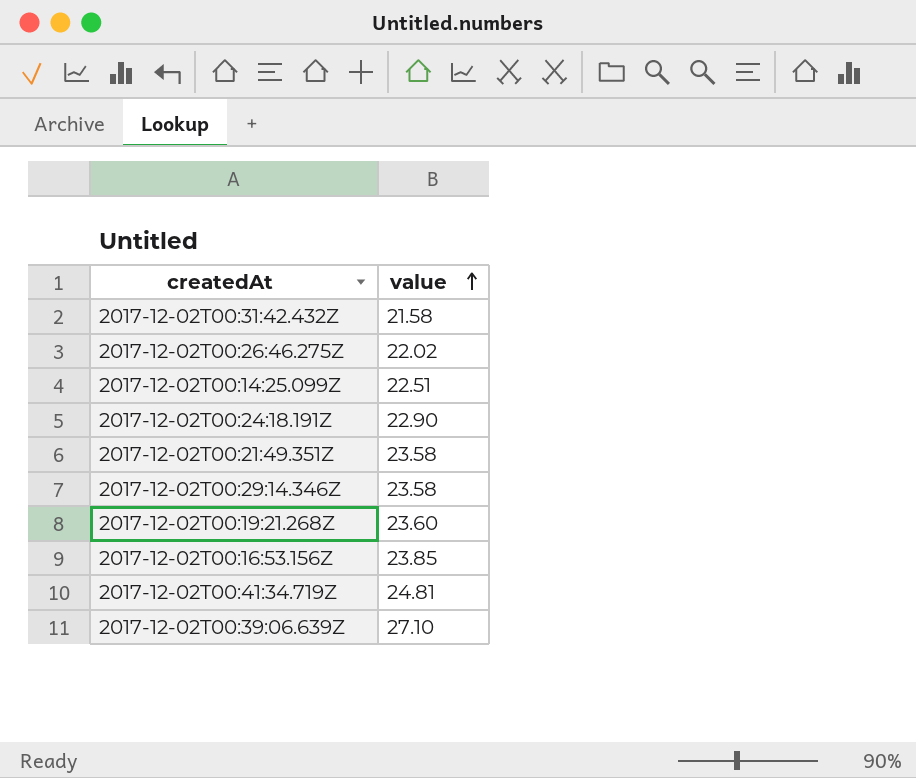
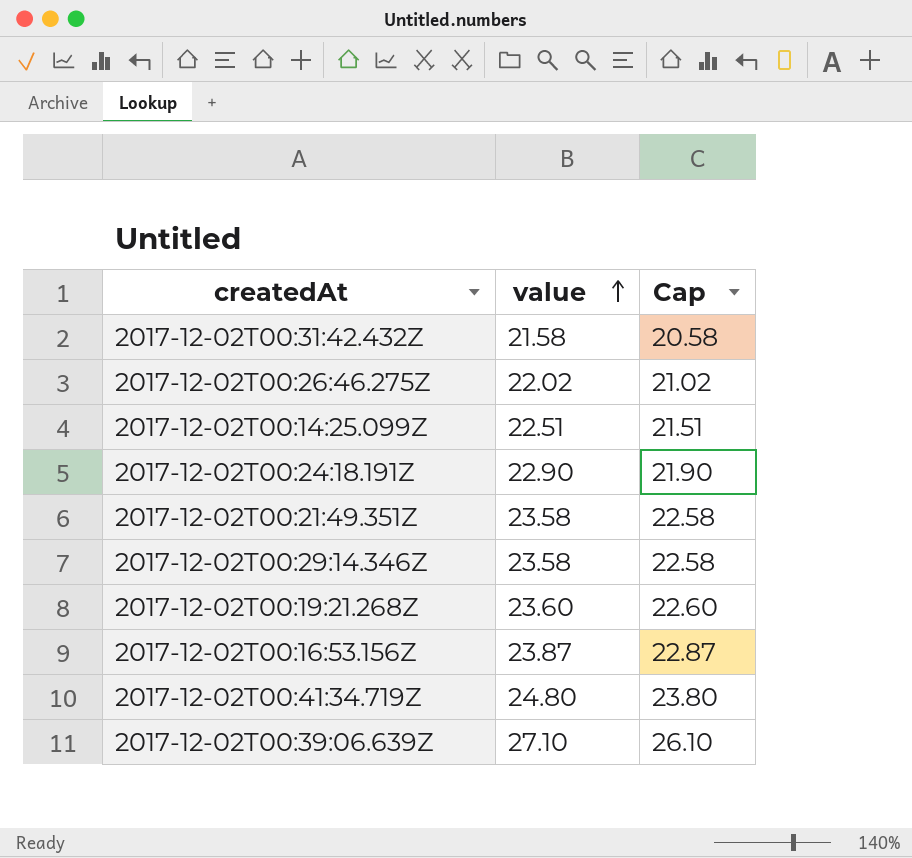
column Cap | formula: none -> [value] - 1
2017-12-02T00:16:53.156Z | value: 23.85 -> 23.87
2017-12-02T00:41:34.719Z | value: 24.81 -> 24.80

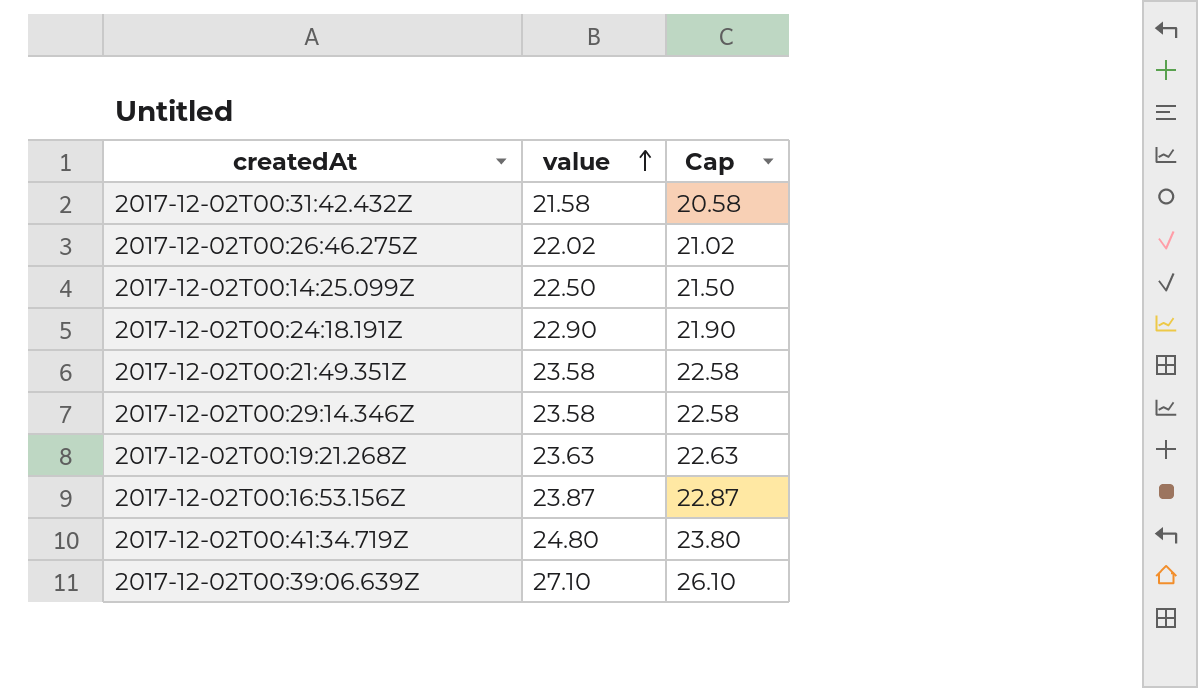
2017-12-02T00:14:25.099Z | value: 22.51 -> 22.50
2017-12-02T00:14:25.099Z | Cap: 21.51 -> 21.50
2017-12-02T00:19:21.268Z | value: 23.60 -> 23.63
2017-12-02T00:19:21.268Z | Cap: 22.60 -> 22.63

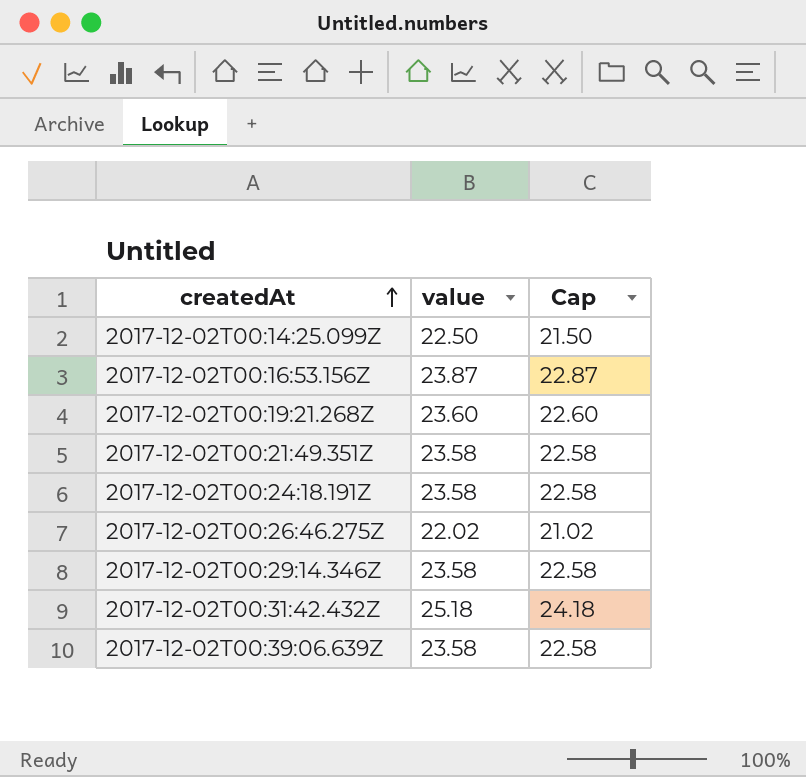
row order: value ascending -> createdAt ascending
row 2017-12-02T00:41:34.719Z: 24.80 | 23.80 -> none
2017-12-02T00:19:21.268Z | value: 23.63 -> 23.60
2017-12-02T00:19:21.268Z | Cap: 22.63 -> 22.60
2017-12-02T00:24:18.191Z | value: 22.90 -> 23.58
2017-12-02T00:24:18.191Z | Cap: 21.90 -> 22.58
2017-12-02T00:31:42.432Z | value: 21.58 -> 25.18
2017-12-02T00:31:42.432Z | Cap: 20.58 -> 24.18
2017-12-02T00:39:06.639Z | value: 27.10 -> 23.58
2017-12-02T00:39:06.639Z | Cap: 26.10 -> 22.58

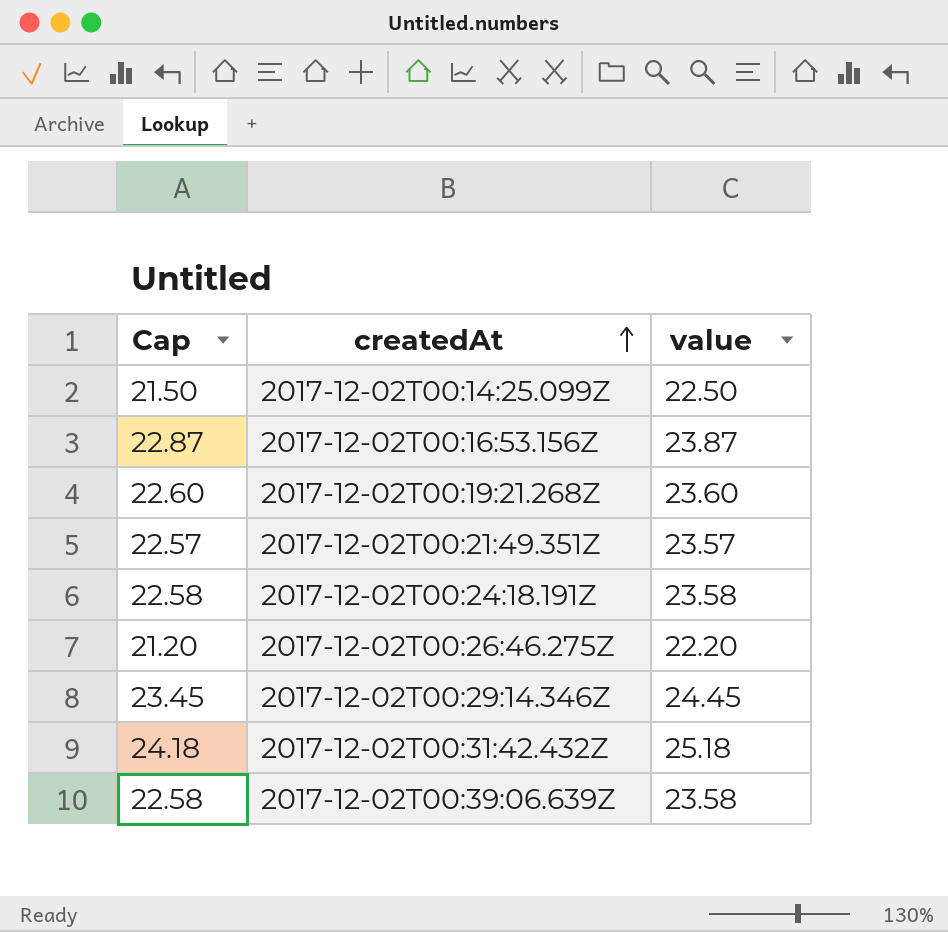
column Cap | position: 3 -> 1
2017-12-02T00:21:49.351Z | Cap: 22.58 -> 22.57
2017-12-02T00:21:49.351Z | value: 23.58 -> 23.57
2017-12-02T00:26:46.275Z | Cap: 21.02 -> 21.20
2017-12-02T00:26:46.275Z | value: 22.02 -> 22.20
2017-12-02T00:29:14.346Z | Cap: 22.58 -> 23.45
2017-12-02T00:29:14.346Z | value: 23.58 -> 24.45

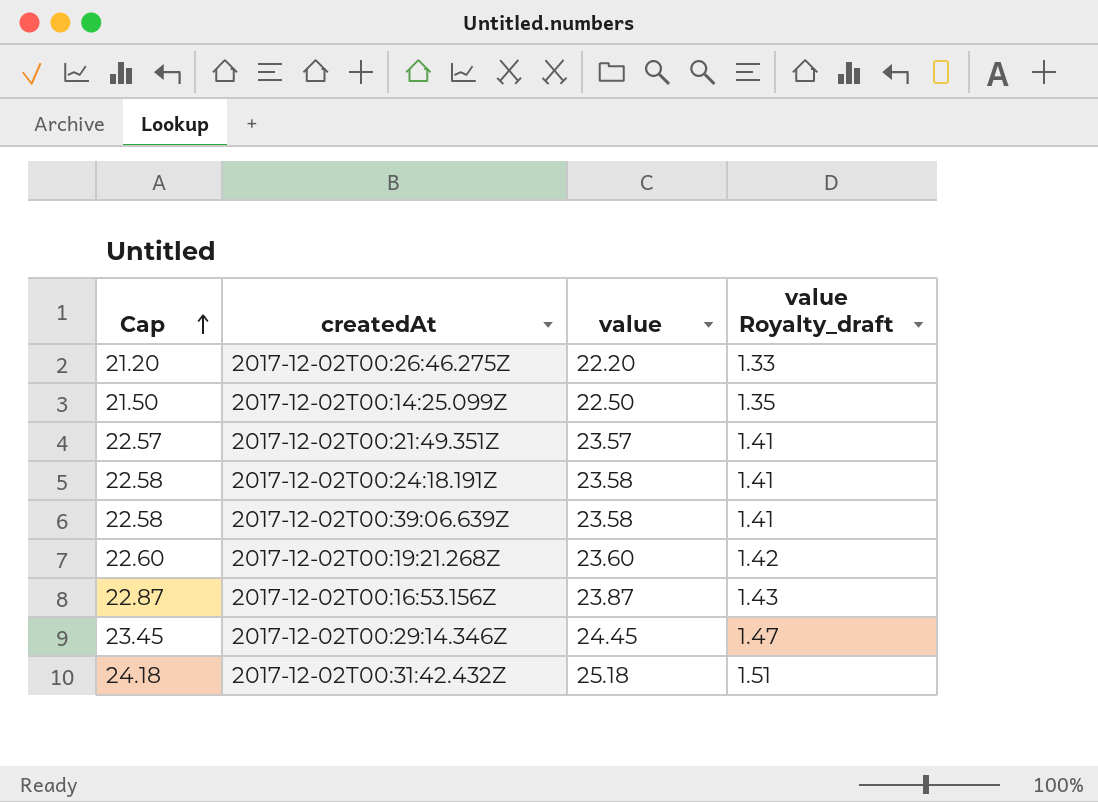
row order: createdAt ascending -> Cap ascending
column value Royalty_draft | formula: none -> [value] * 0.06

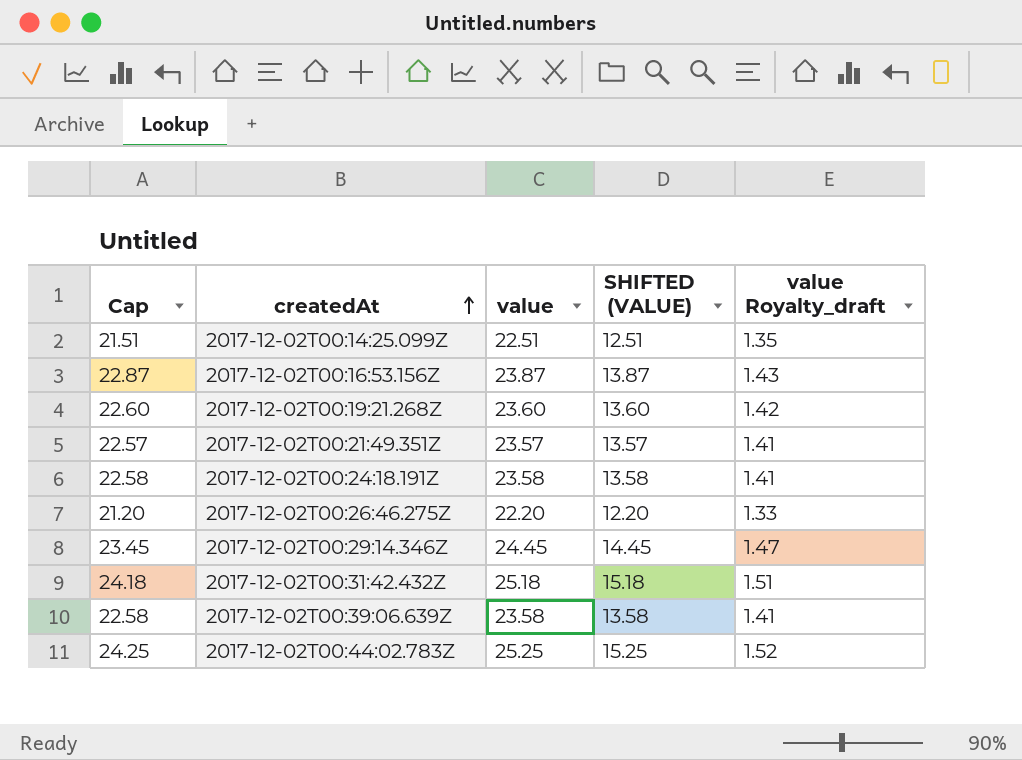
row order: Cap ascending -> createdAt ascending
column SHIFTED (VALUE) | formula: none -> [value] - 10
2017-12-02T00:14:25.099Z | Cap: 21.50 -> 21.51
2017-12-02T00:14:25.099Z | value: 22.50 -> 22.51
row 2017-12-02T00:44:02.783Z: none -> 24.25 | 25.25 | 15.25 | 1.52

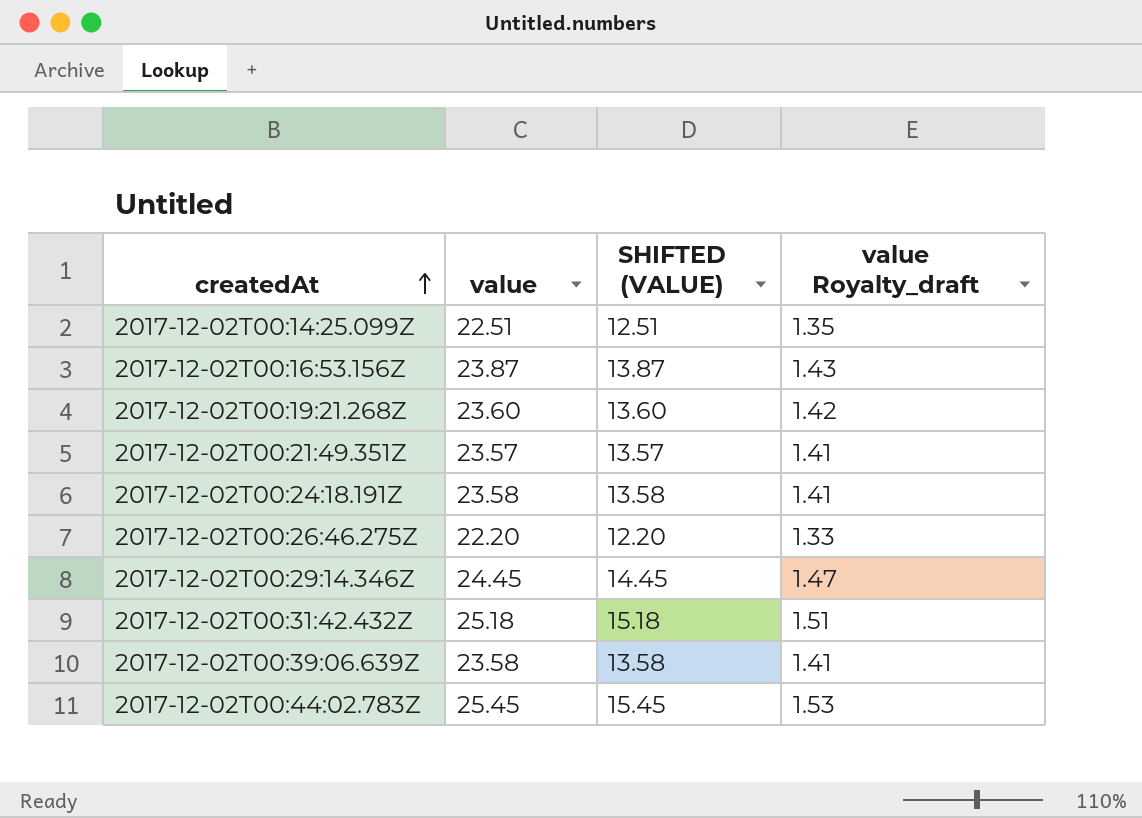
column Cap | formula: [value] - 1 -> none
2017-12-02T00:44:02.783Z | value: 25.25 -> 25.45
2017-12-02T00:44:02.783Z | SHIFTED (VALUE): 15.25 -> 15.45
2017-12-02T00:44:02.783Z | value Royalty_draft: 1.52 -> 1.53

